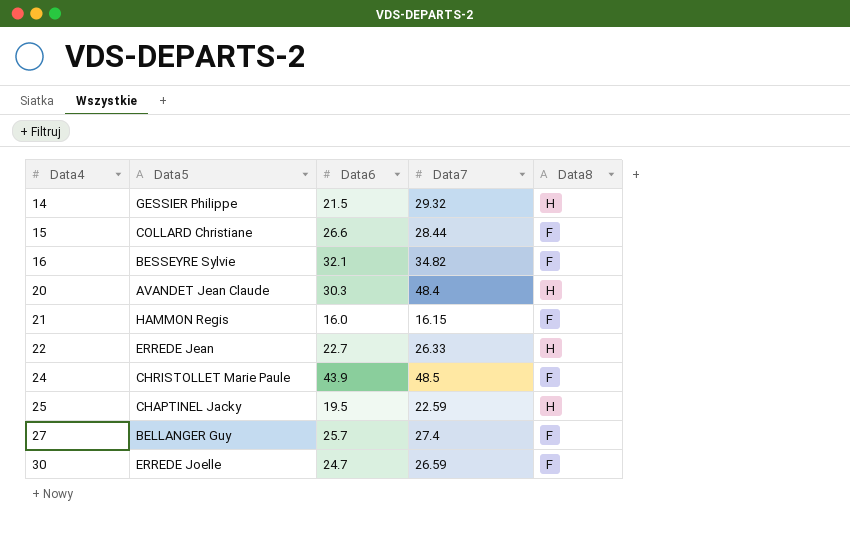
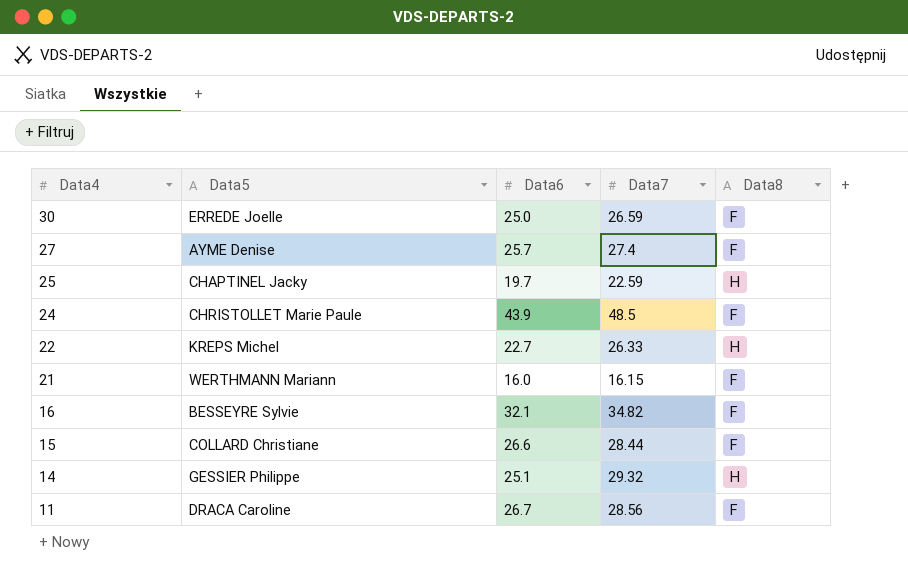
row order: Data4 ascending -> Data4 descending
row 20: AVANDET Jean Claude | 30.3 | 48.4 | H -> none
30 | Data6: 24.7 -> 25.0
27 | Data5: BELLANGER Guy -> AYME Denise
25 | Data6: 19.5 -> 19.7
22 | Data5: ERREDE Jean -> KREPS Michel
21 | Data5: HAMMON Regis -> WERTHMANN Mariann
14 | Data6: 21.5 -> 25.1
row 11: none -> DRACA Caroline | 26.7 | 28.56 | F

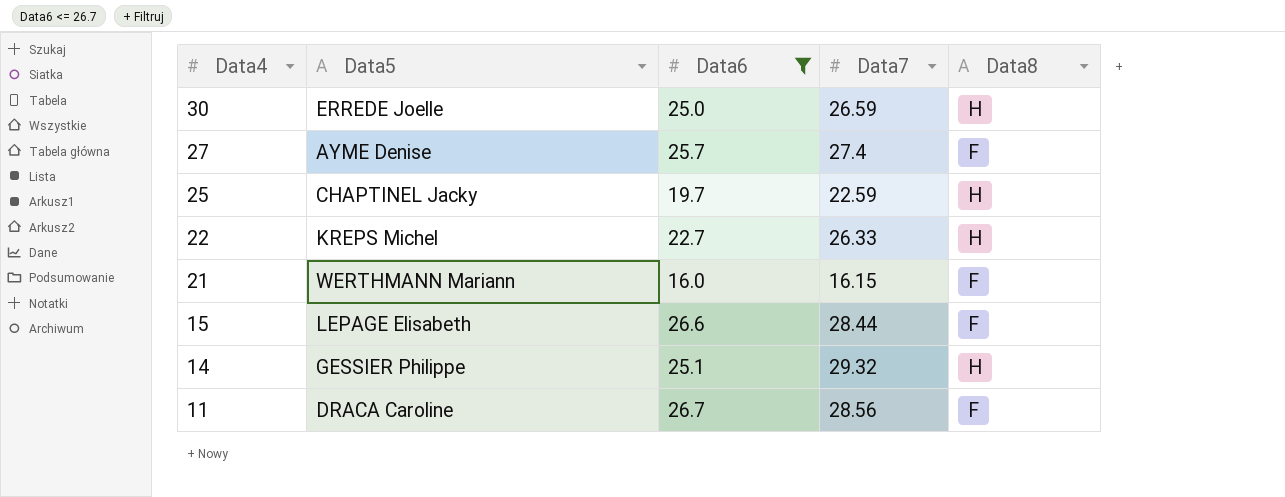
filter: none -> Data6 <= 26.7
30 | Data8: F -> H
15 | Data5: COLLARD Christiane -> LEPAGE Elisabeth

